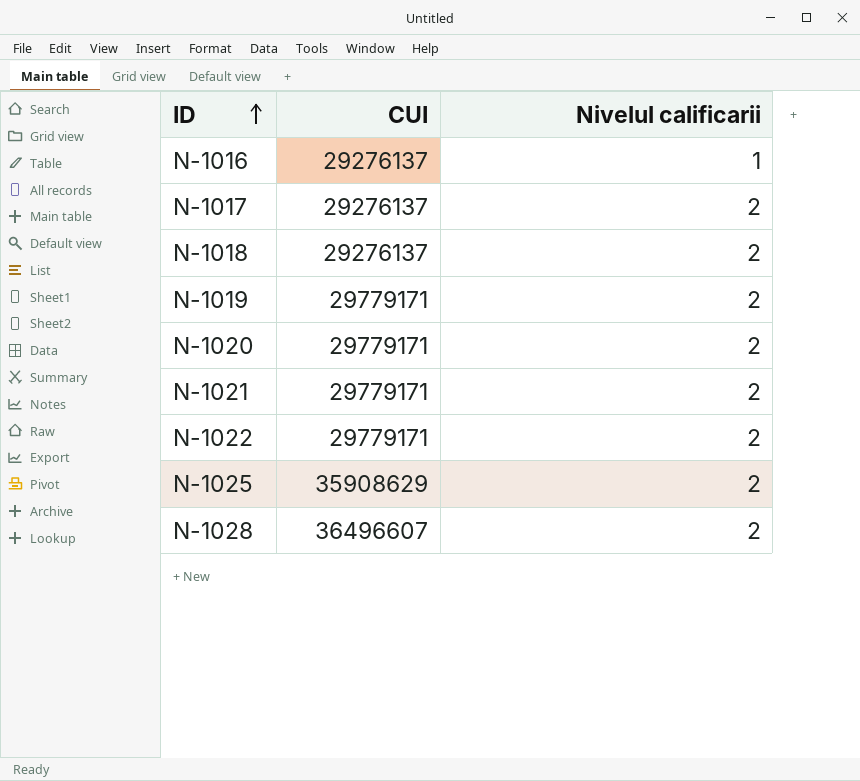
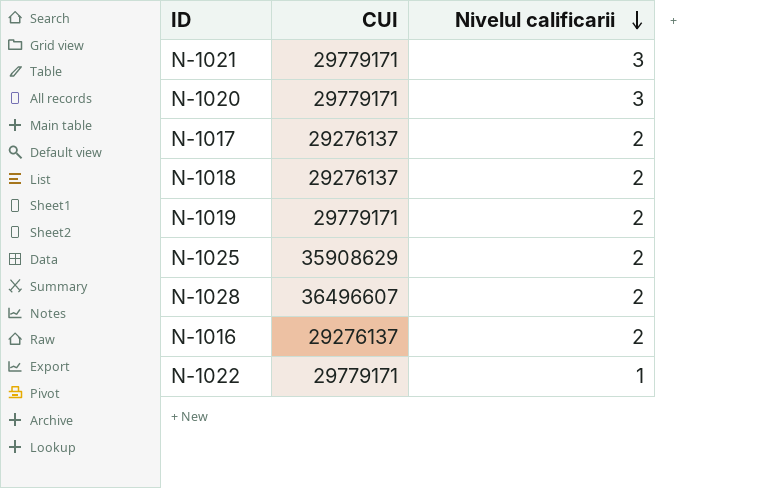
row order: ID ascending -> Nivelul calificarii descending
N-1021 | Nivelul calificarii: 2 -> 3
N-1020 | Nivelul calificarii: 2 -> 3
N-1016 | Nivelul calificarii: 1 -> 2
N-1022 | Nivelul calificarii: 2 -> 1

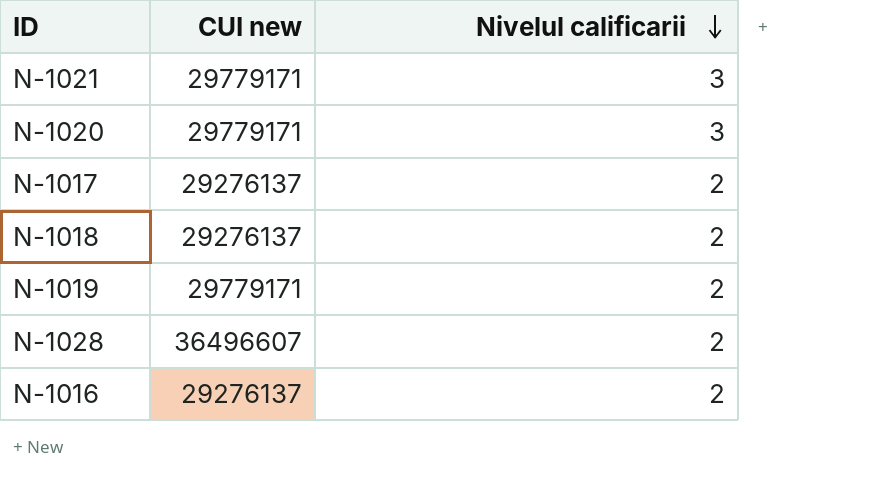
column name: CUI -> CUI new
row N-1025: 35908629 | 2 -> none
row N-1022: 29779171 | 1 -> none

